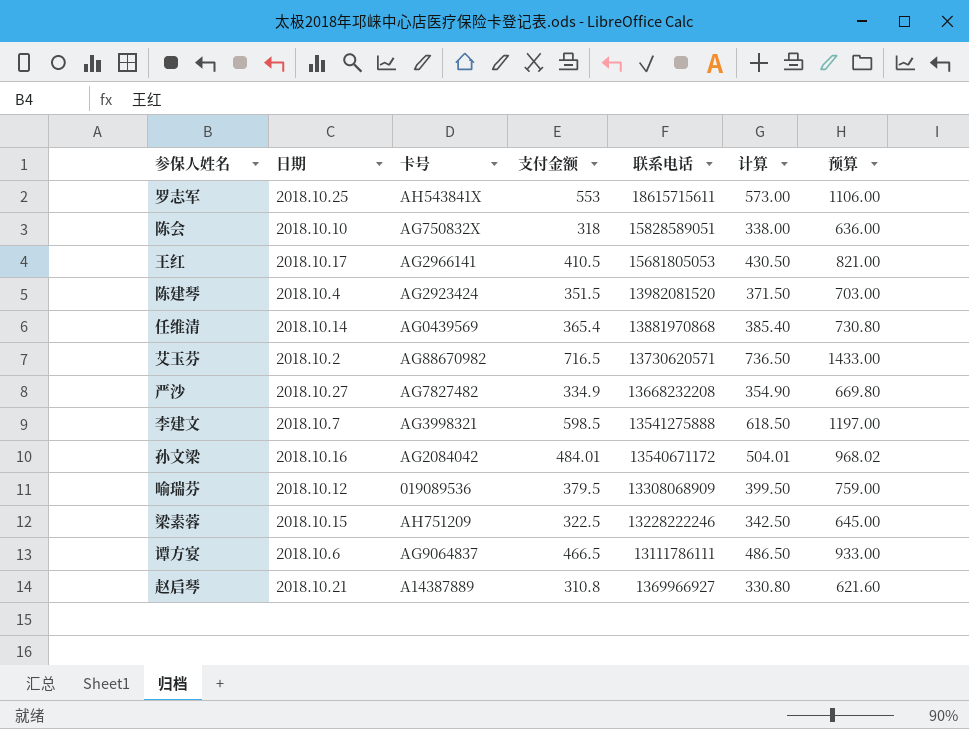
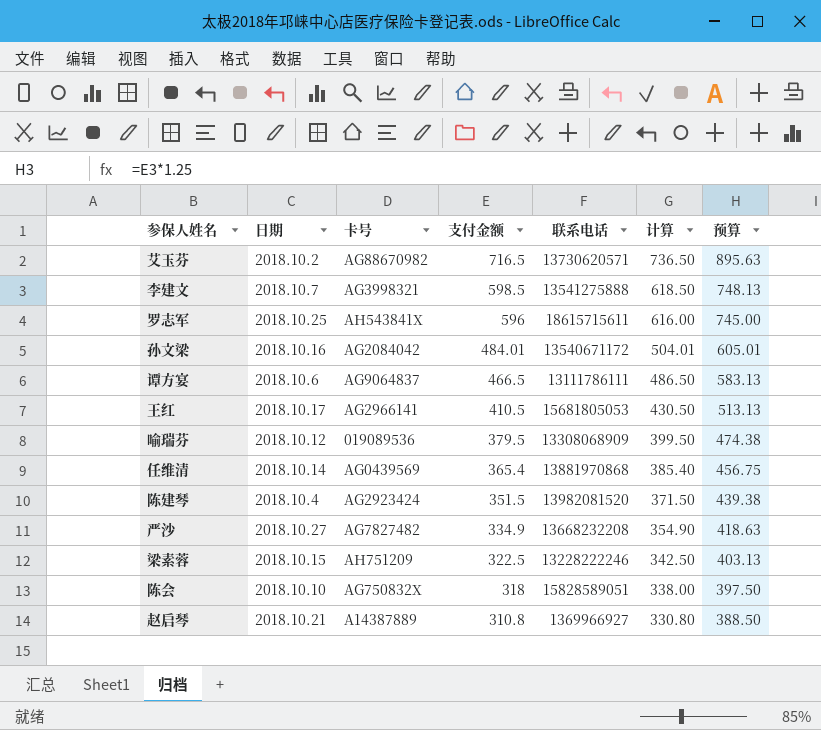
row order: 联系电话 descending -> 支付金额 descending
column 预算 | formula: [支付金额] * 2 -> [支付金额] * 1.25
罗志军 | 支付金额: 553 -> 596
罗志军 | 计算: 573.00 -> 616.00

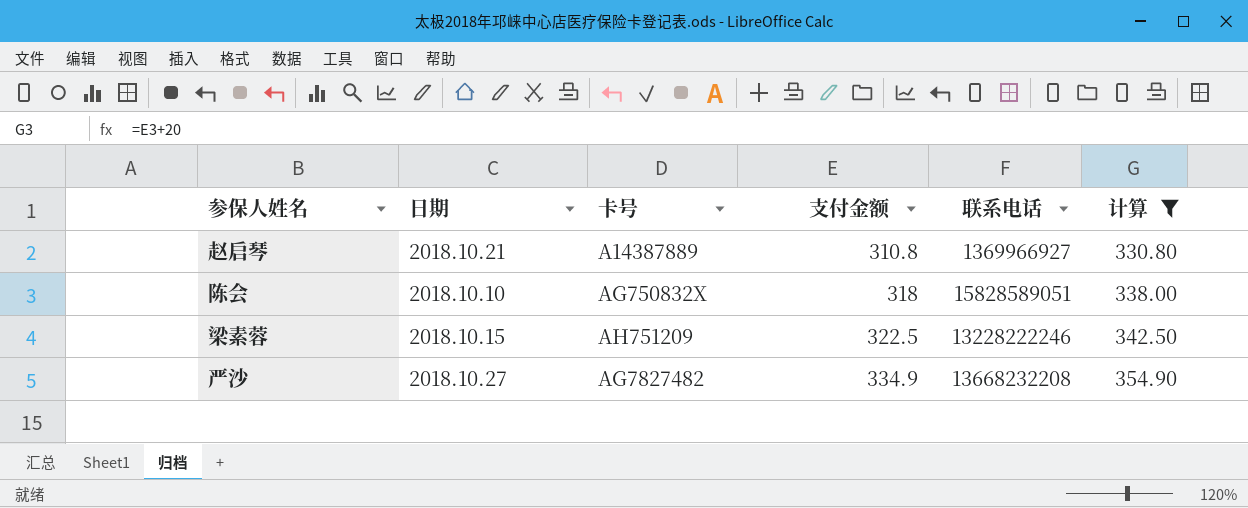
filter: none -> 计算 <= 354.90
row order: 支付金额 descending -> 支付金额 ascending
column 预算 | formula: [支付金额] * 1.25 -> none

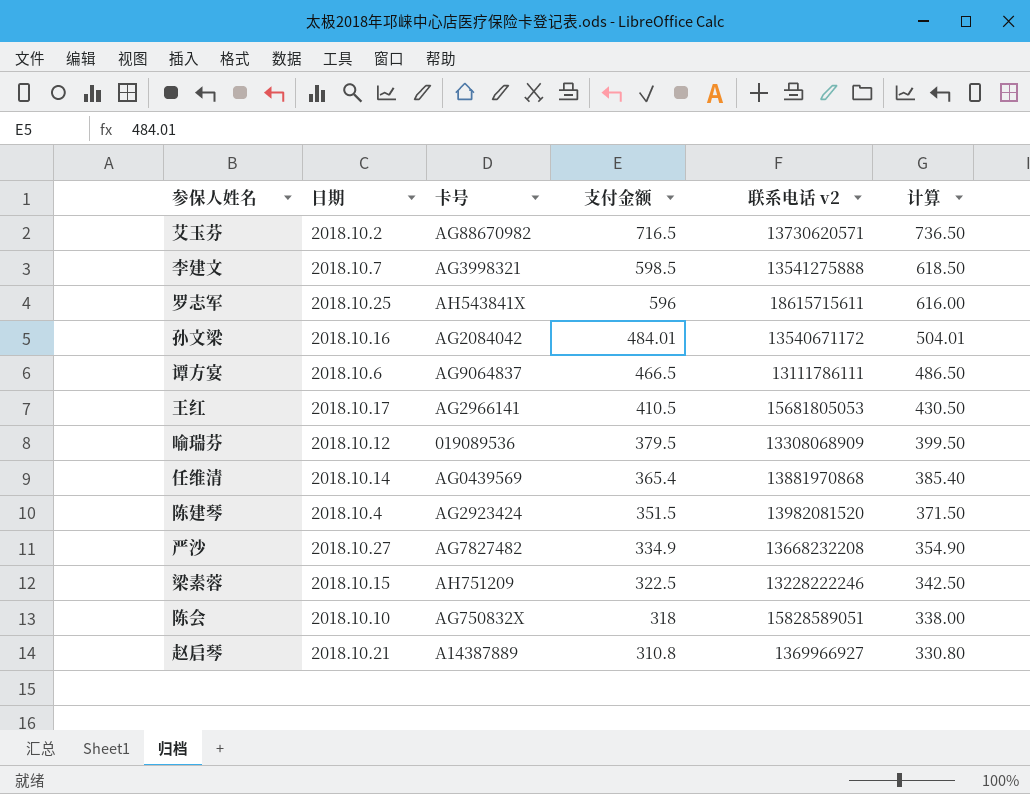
filter: 计算 <= 354.90 -> none
row order: 支付金额 ascending -> 支付金额 descending
column name: 联系电话 -> 联系电话 v2

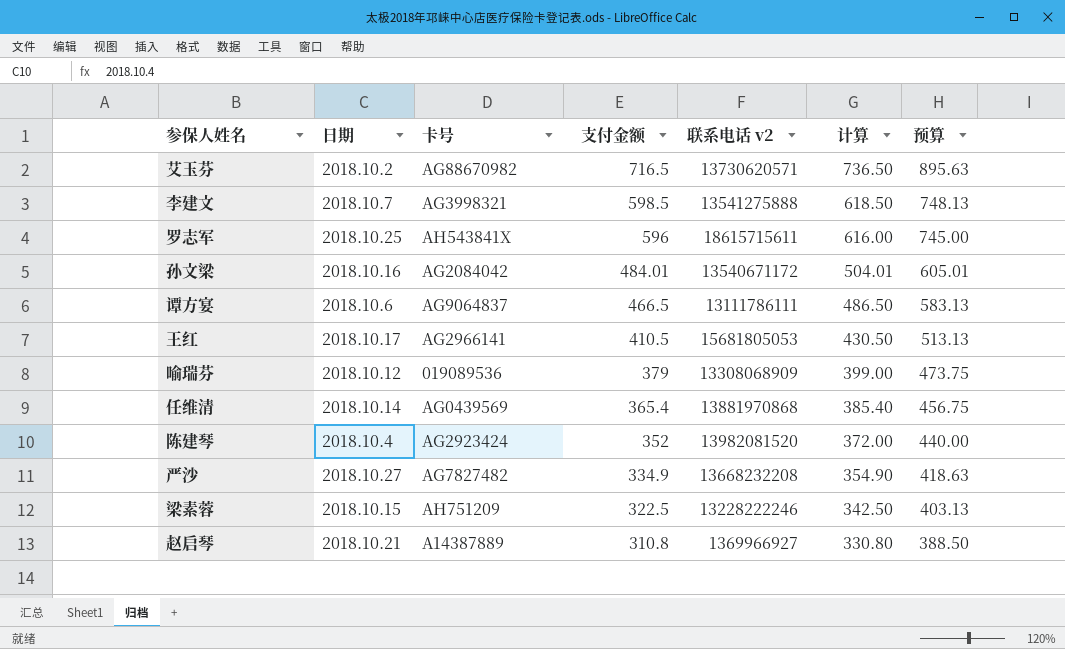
column 预算 | formula: none -> [支付金额] * 1.25
row 陈会: 2018.10.10 | AG750832X | 318 | 15828589051 | 338.00 -> none
喻瑞芬 | 支付金额: 379.5 -> 379
喻瑞芬 | 计算: 399.50 -> 399.00
陈建琴 | 支付金额: 351.5 -> 352
陈建琴 | 计算: 371.50 -> 372.00

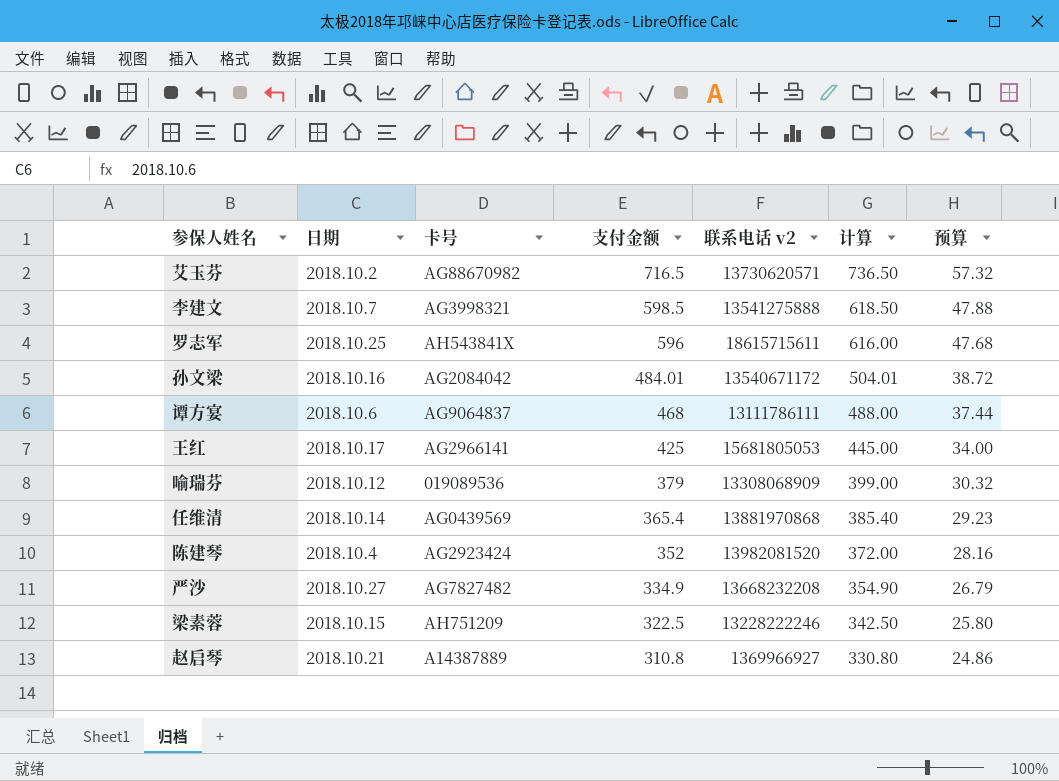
column 预算 | formula: [支付金额] * 1.25 -> [支付金额] * 0.08
谭方宴 | 支付金额: 466.5 -> 468
谭方宴 | 计算: 486.50 -> 488.00
王红 | 支付金额: 410.5 -> 425
王红 | 计算: 430.50 -> 445.00

